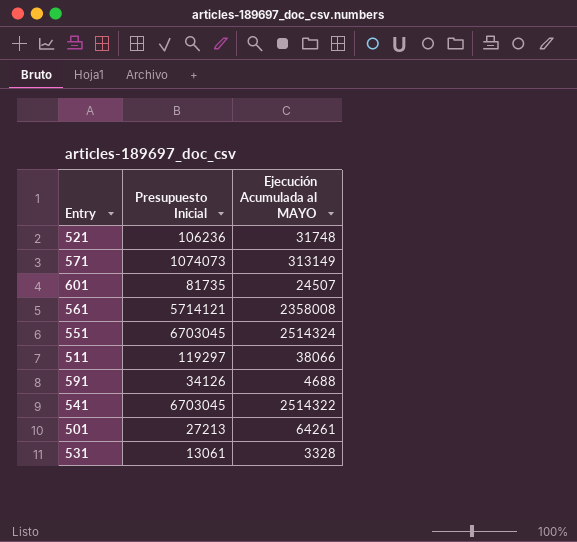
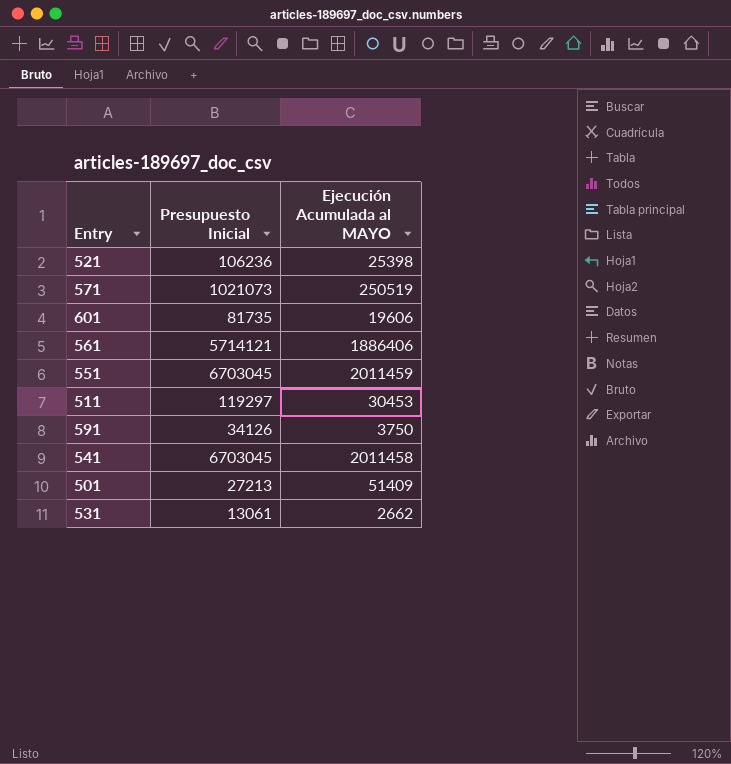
521 | Ejecución Acumulada al MAYO: 31748 -> 25398
571 | Presupuesto Inicial: 1074073 -> 1021073
571 | Ejecución Acumulada al MAYO: 313149 -> 250519
601 | Ejecución Acumulada al MAYO: 24507 -> 19606
561 | Ejecución Acumulada al MAYO: 2358008 -> 1886406
551 | Ejecución Acumulada al MAYO: 2514324 -> 2011459
511 | Ejecución Acumulada al MAYO: 38066 -> 30453
591 | Ejecución Acumulada al MAYO: 4688 -> 3750
541 | Ejecución Acumulada al MAYO: 2514322 -> 2011458
501 | Ejecución Acumulada al MAYO: 64261 -> 51409
531 | Ejecución Acumulada al MAYO: 3328 -> 2662

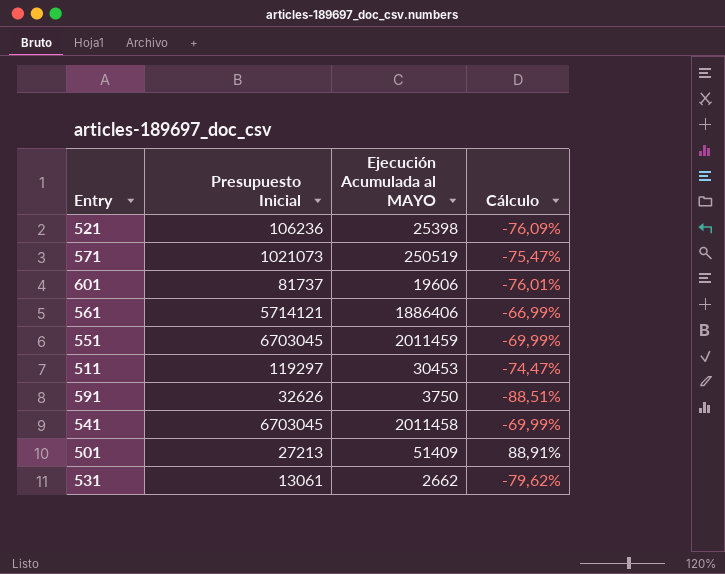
column Cálculo | formula: none -> ([Ejecución Acumulada al MAYO] - [Presupuesto Inicial]) / [Presupuesto Inicial]
601 | Presupuesto Inicial: 81735 -> 81737
591 | Presupuesto Inicial: 34126 -> 32626

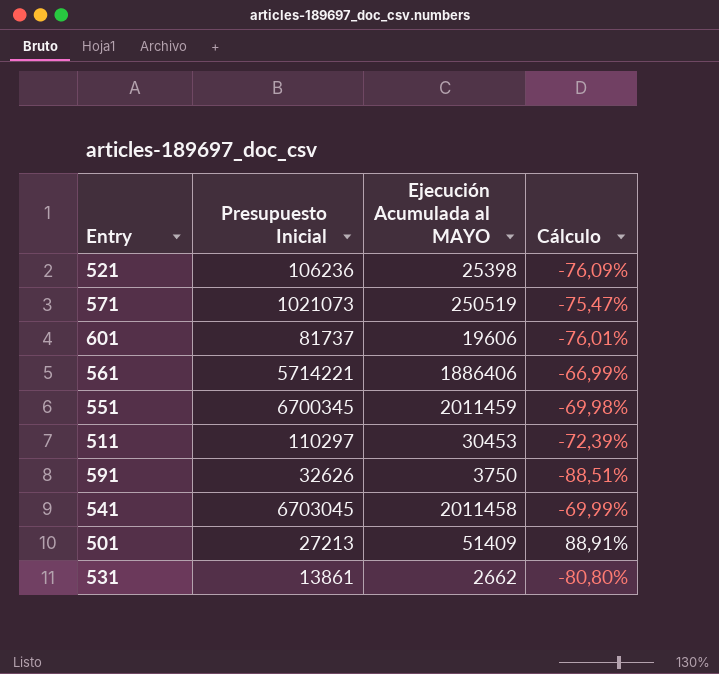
561 | Presupuesto Inicial: 5714121 -> 5714221
551 | Presupuesto Inicial: 6703045 -> 6700345
551 | Cálculo: -69,99% -> -69,98%
511 | Presupuesto Inicial: 119297 -> 110297
511 | Cálculo: -74,47% -> -72,39%
531 | Presupuesto Inicial: 13061 -> 13861
531 | Cálculo: -79,62% -> -80,80%

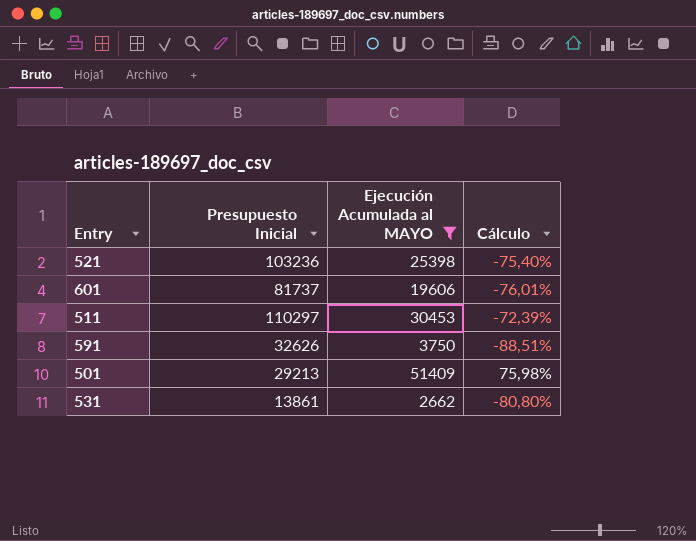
filter: none -> Ejecución Acumulada al MAYO <= 51409
521 | Presupuesto Inicial: 106236 -> 103236
521 | Cálculo: -76,09% -> -75,40%
501 | Presupuesto Inicial: 27213 -> 29213
501 | Cálculo: 88,91% -> 75,98%

